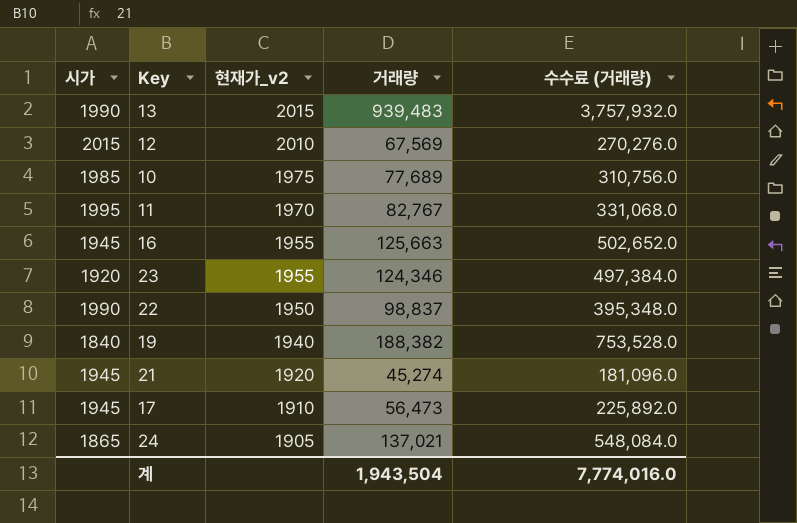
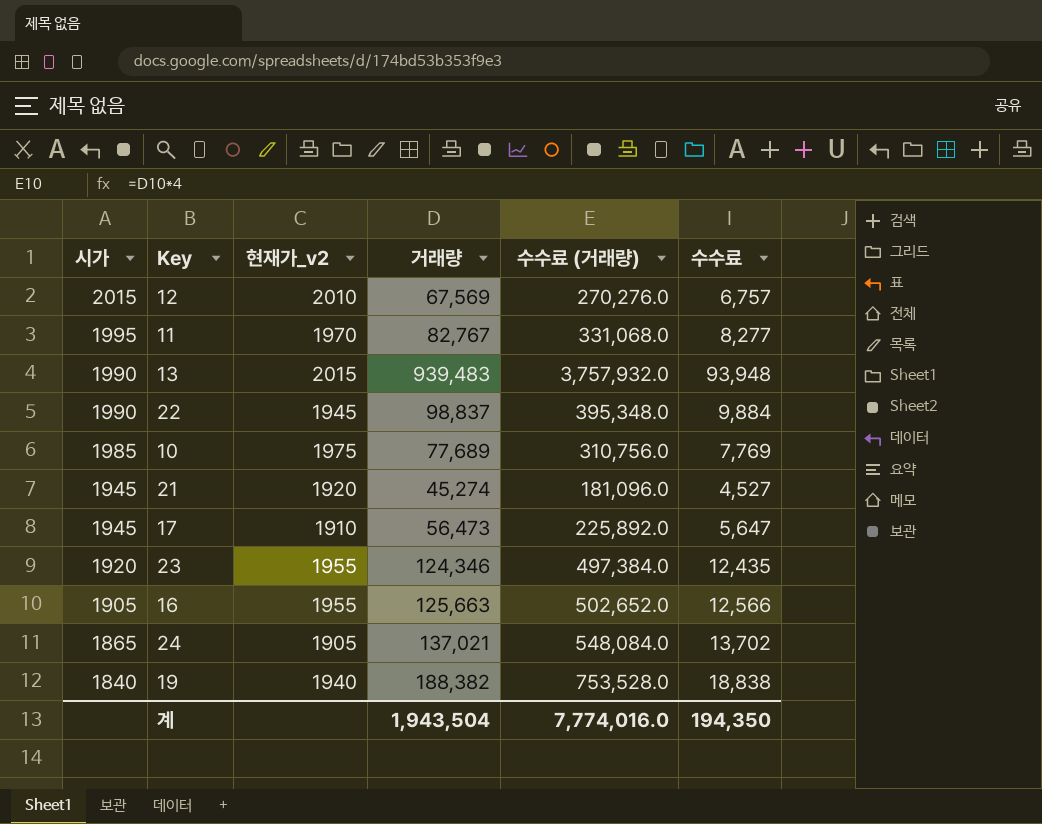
row order: 현재가_v2 descending -> 시가 descending
column 수수료 | formula: none -> [거래량] * 0.1
22 | 현재가_v2: 1950 -> 1945
16 | 시가: 1945 -> 1905

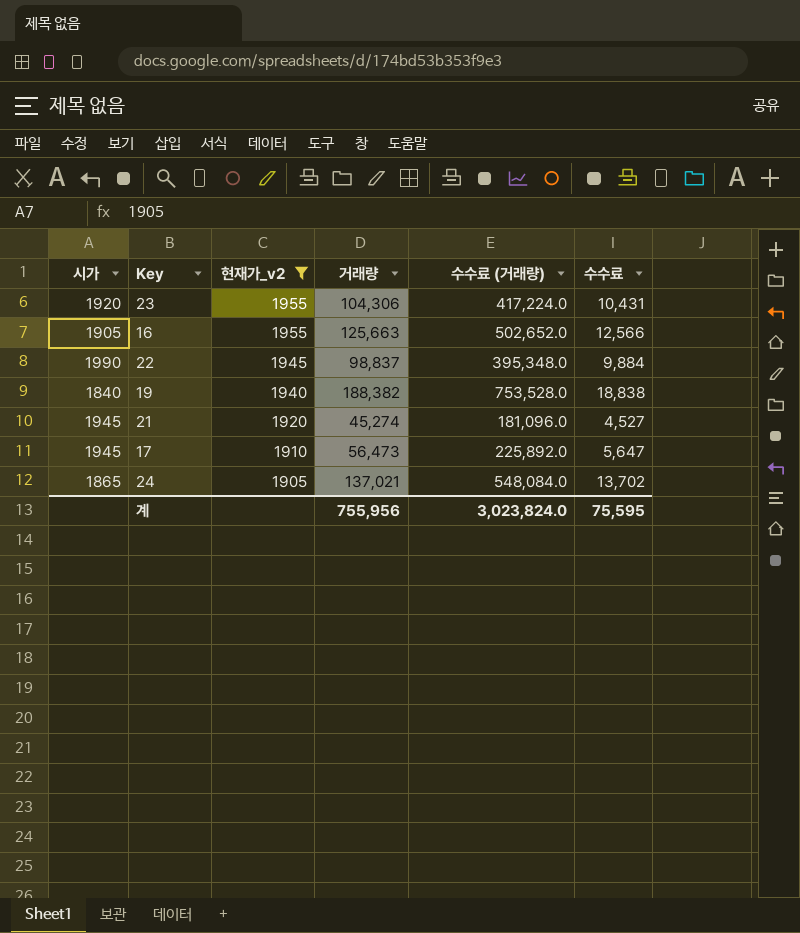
filter: none -> 현재가_v2 <= 1955
row order: 시가 descending -> 현재가_v2 descending
23 | 거래량: 124,346 -> 104,306
23 | 수수료 (거래량): 497,384.0 -> 417,224.0
23 | 수수료: 12,435 -> 10,431
계 | 거래량: 1,943,504 -> 755,956
계 | 수수료 (거래량): 7,774,016.0 -> 3,023,824.0
계 | 수수료: 194,350 -> 75,595

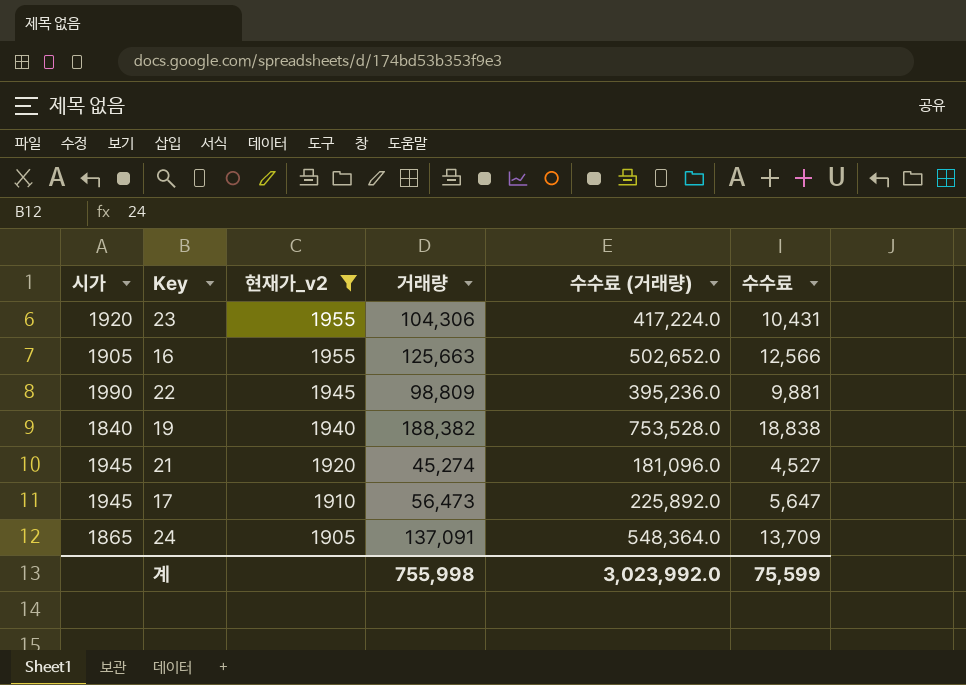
22 | 거래량: 98,837 -> 98,809
22 | 수수료 (거래량): 395,348.0 -> 395,236.0
22 | 수수료: 9,884 -> 9,881
24 | 거래량: 137,021 -> 137,091
24 | 수수료 (거래량): 548,084.0 -> 548,364.0
24 | 수수료: 13,702 -> 13,709
계 | 거래량: 755,956 -> 755,998
계 | 수수료 (거래량): 3,023,824.0 -> 3,023,992.0
계 | 수수료: 75,595 -> 75,599

